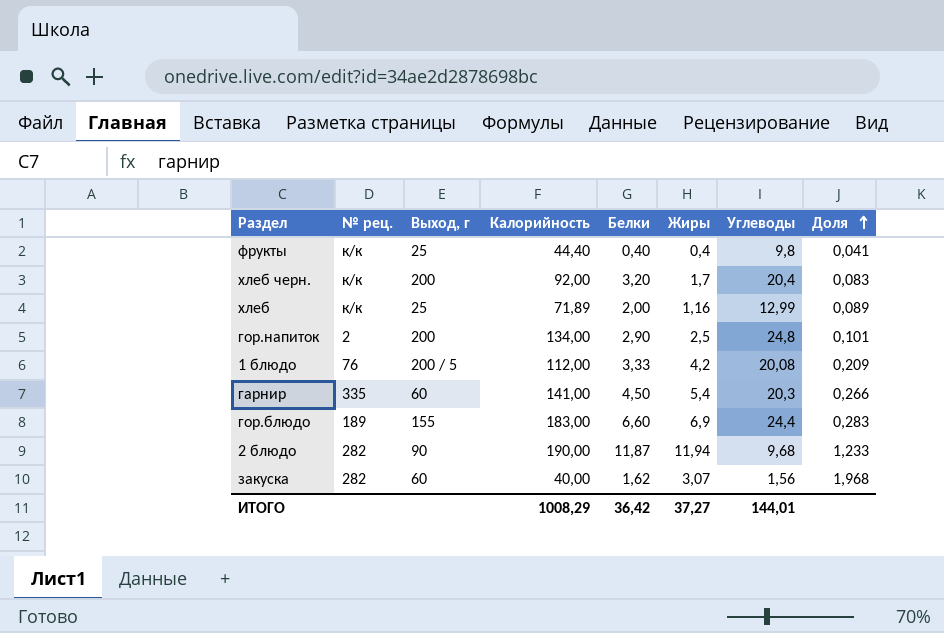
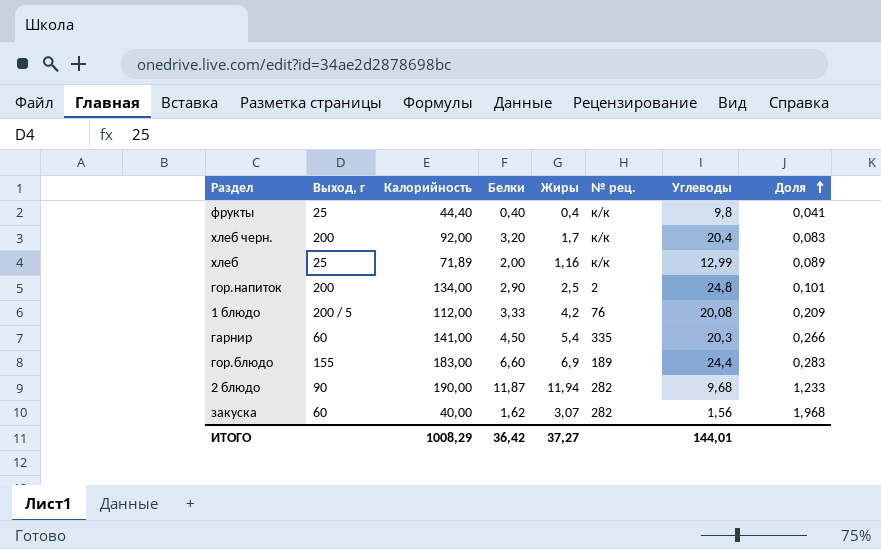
column № рец. | position: 2 -> 6

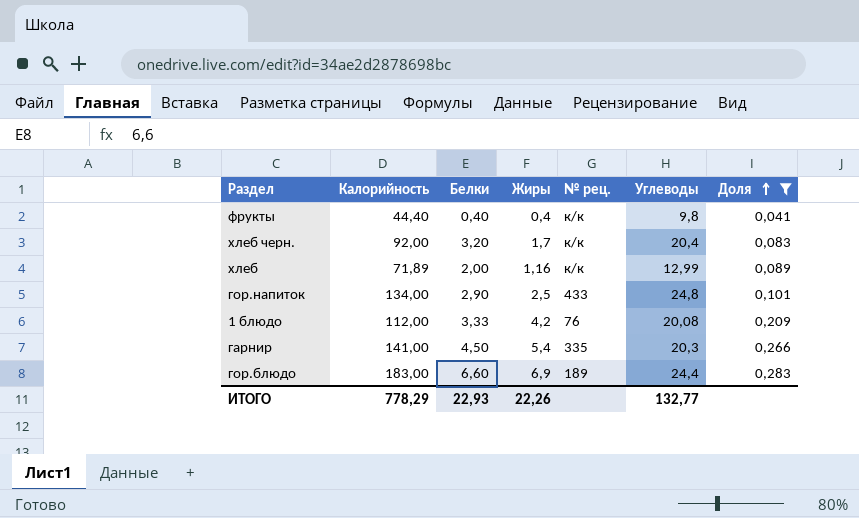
filter: none -> Доля <= 0,283
column Выход, г | position: 2 -> none
гор.напиток | № рец.: 2 -> 433
ИТОГО | Калорийность: 1008,29 -> 778,29
ИТОГО | Белки: 36,42 -> 22,93
ИТОГО | Жиры: 37,27 -> 22,26
ИТОГО | Углеводы: 144,01 -> 132,77

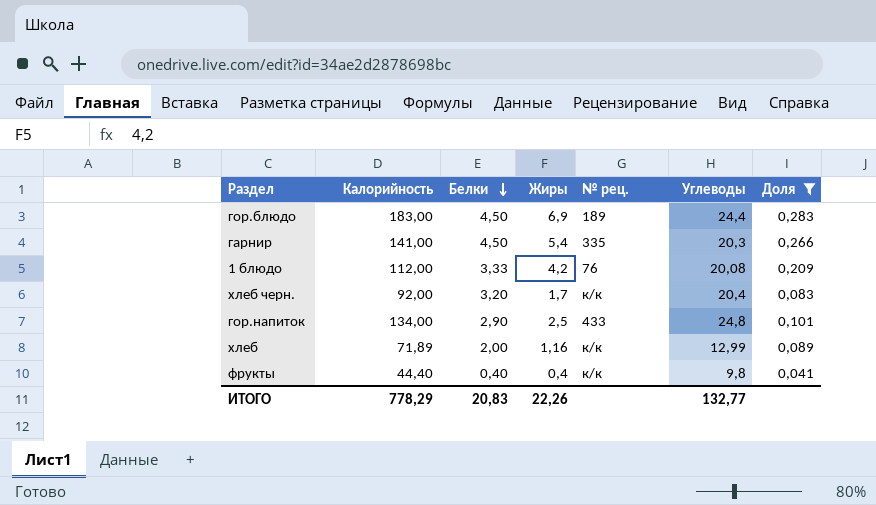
row order: Доля ascending -> Белки descending
гор.блюдо | Белки: 6,60 -> 4,50
ИТОГО | Белки: 22,93 -> 20,83

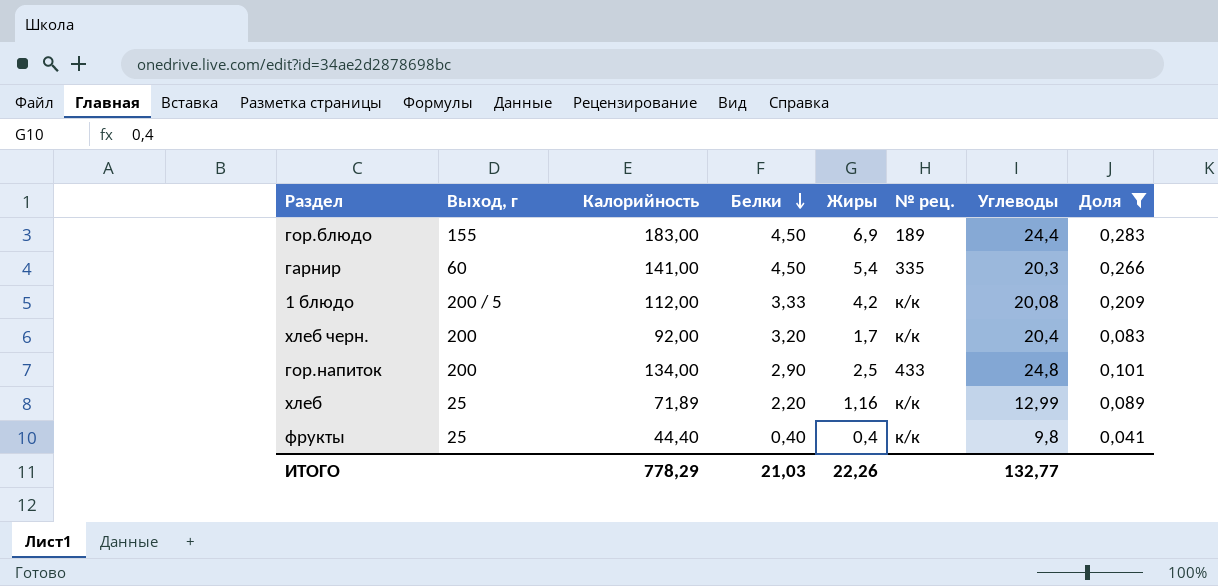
column Выход, г | position: none -> 2
1 блюдо | № рец.: 76 -> к/к
хлеб | Белки: 2,00 -> 2,20
ИТОГО | Белки: 20,83 -> 21,03

